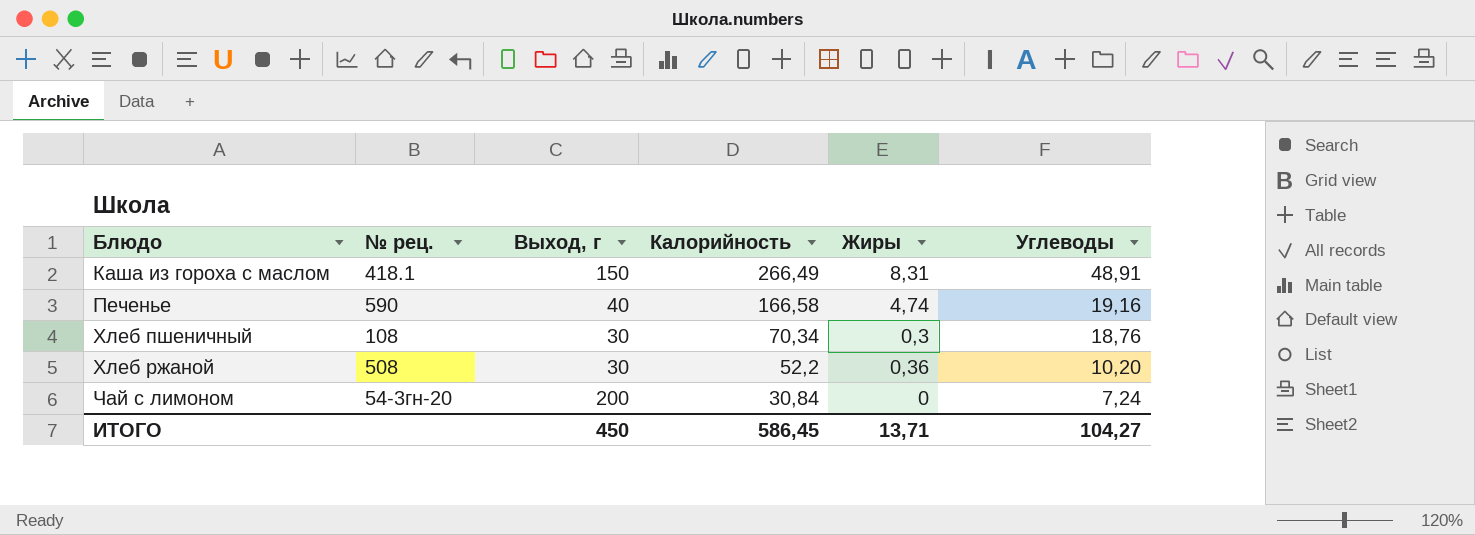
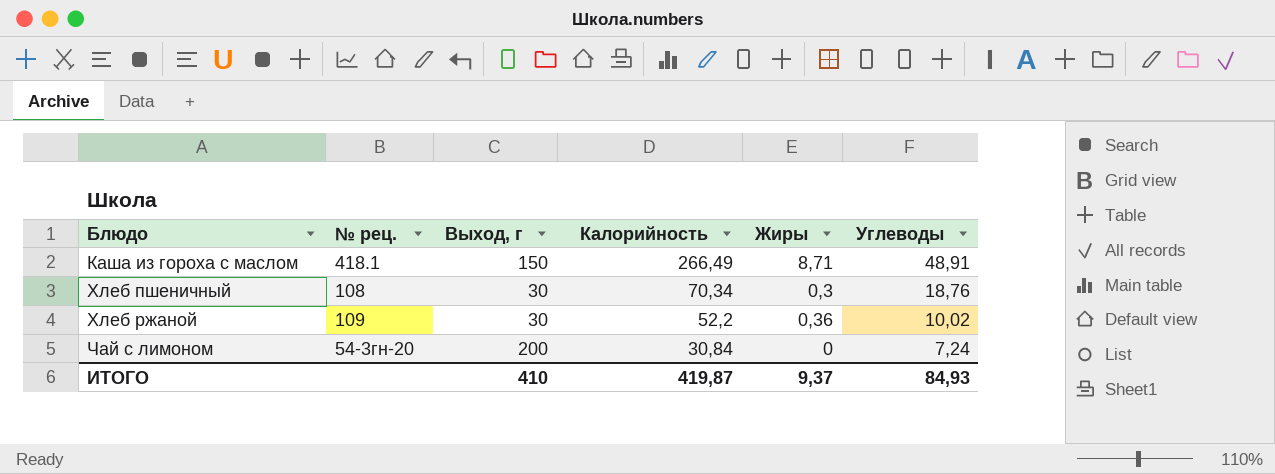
row Печенье: 590 | 40 | 166,58 | 4,74 | 19,16 -> none
Каша из гороха с маслом | Жиры: 8,31 -> 8,71
Хлеб ржаной | № рец.: 508 -> 109
Хлеб ржаной | Углеводы: 10,20 -> 10,02
ИТОГО | Выход, г: 450 -> 410
ИТОГО | Калорийность: 586,45 -> 419,87
ИТОГО | Жиры: 13,71 -> 9,37
ИТОГО | Углеводы: 104,27 -> 84,93

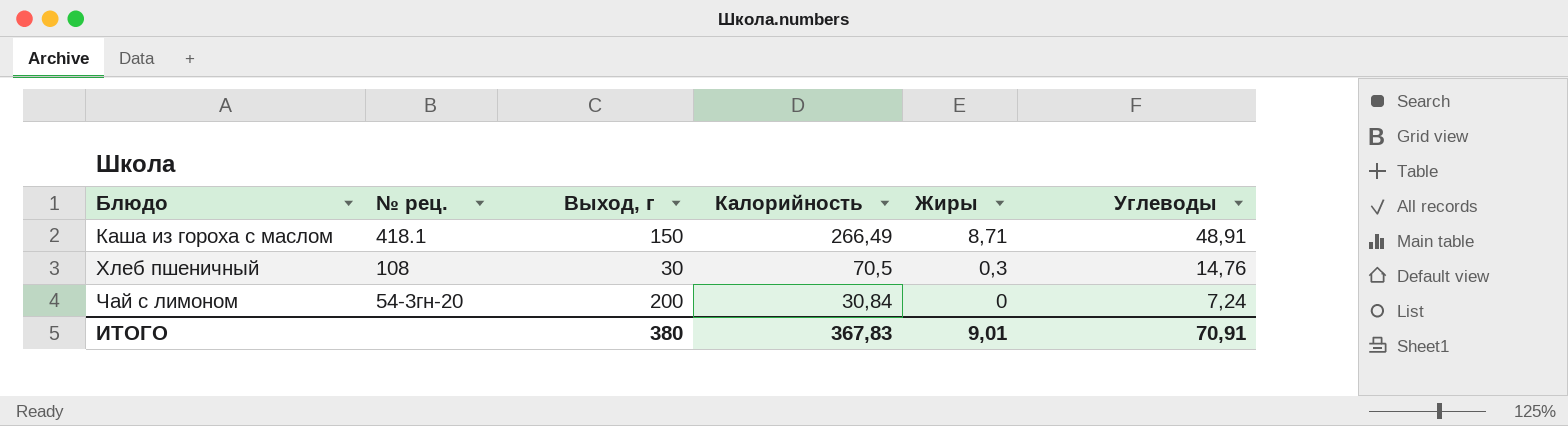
row Хлеб ржаной: 109 | 30 | 52,2 | 0,36 | 10,02 -> none
Хлеб пшеничный | Калорийность: 70,34 -> 70,5
Хлеб пшеничный | Углеводы: 18,76 -> 14,76
ИТОГО | Выход, г: 410 -> 380
ИТОГО | Калорийность: 419,87 -> 367,83
ИТОГО | Жиры: 9,37 -> 9,01
ИТОГО | Углеводы: 84,93 -> 70,91

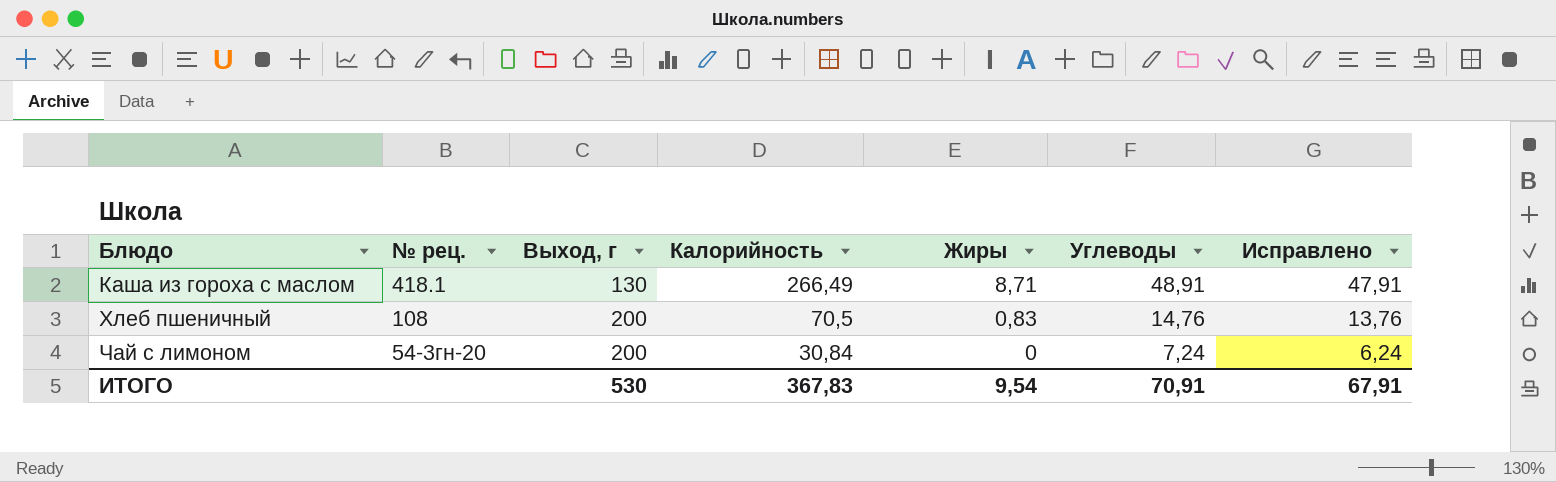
column Исправлено | formula: none -> [Углеводы] - 1
Каша из гороха с маслом | Выход, г: 150 -> 130
Хлеб пшеничный | Выход, г: 30 -> 200
Хлеб пшеничный | Жиры: 0,3 -> 0,83
ИТОГО | Выход, г: 380 -> 530
ИТОГО | Жиры: 9,01 -> 9,54

